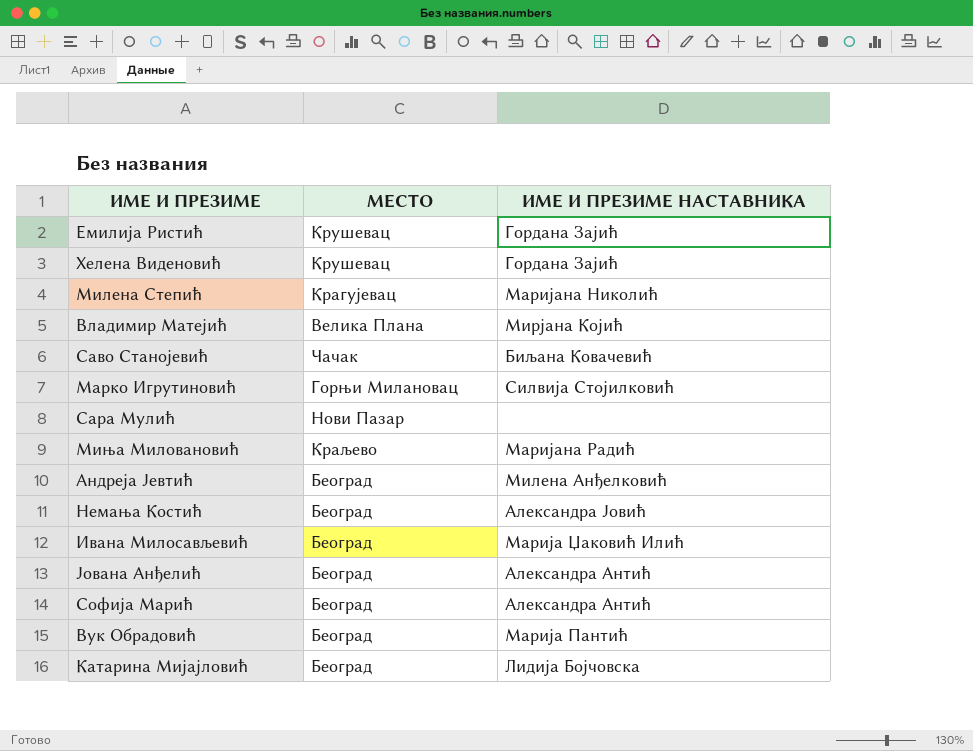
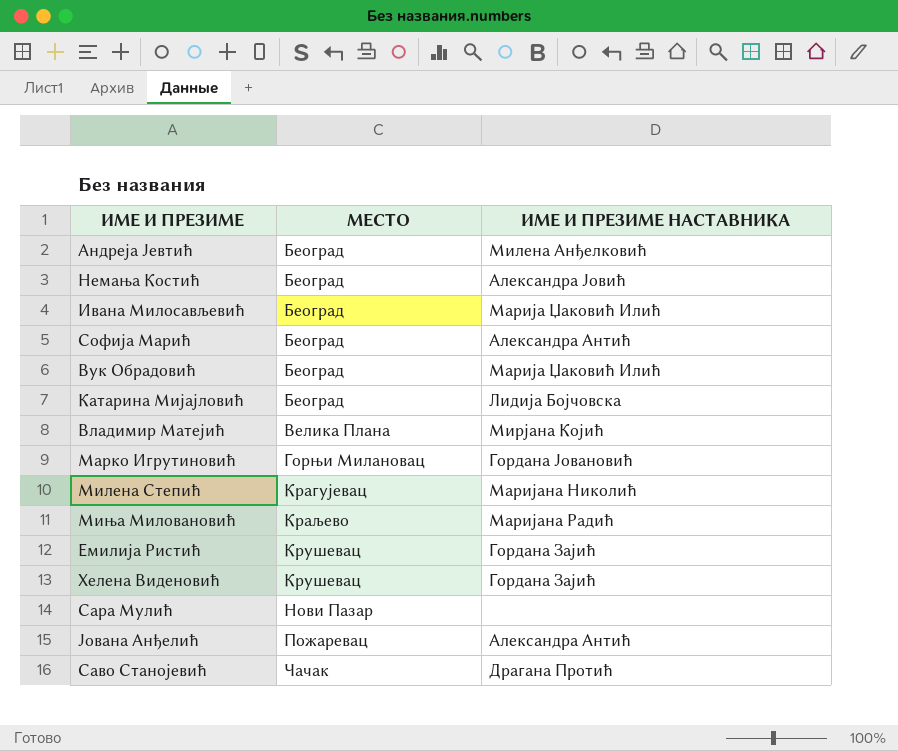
row order: none -> МЕСТО ascending
Вук Обрадовић | ИМЕ И ПРЕЗИМЕ НАСТАВНИКА: Марија Пантић -> Марија Џаковић Илић
Марко Игрутиновић | ИМЕ И ПРЕЗИМЕ НАСТАВНИКА: Силвија Стојилковић -> Гордана Јовановић
Јована Анђелић | МЕСТО: Београд -> Пожаревац
Саво Станојевић | ИМЕ И ПРЕЗИМЕ НАСТАВНИКА: Биљана Ковачевић -> Драгана Протић

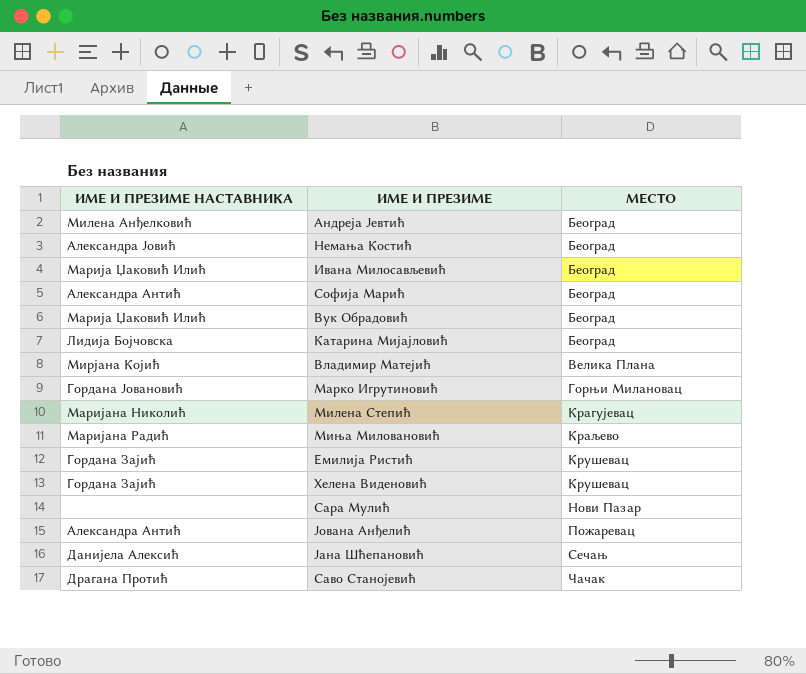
column ИМЕ И ПРЕЗИМЕ НАСТАВНИКА | position: 3 -> 1
row Јана Шћепановић: none -> Данијела Алексић | Сечањ

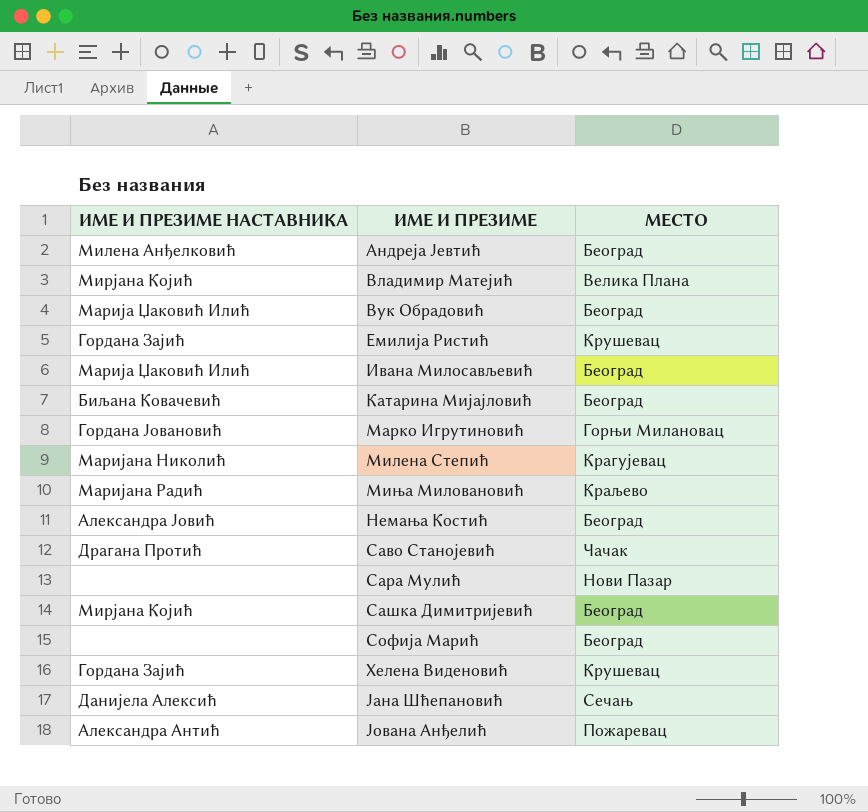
row order: МЕСТО ascending -> ИМЕ И ПРЕЗИМЕ ascending
Катарина Мијајловић | ИМЕ И ПРЕЗИМЕ НАСТАВНИКА: Лидија Бојчовска -> Биљана Ковачевић
row Сашка Димитријевић: none -> Мирјана Којић | Београд
Софија Марић | ИМЕ И ПРЕЗИМЕ НАСТАВНИКА: Александра Антић -> none

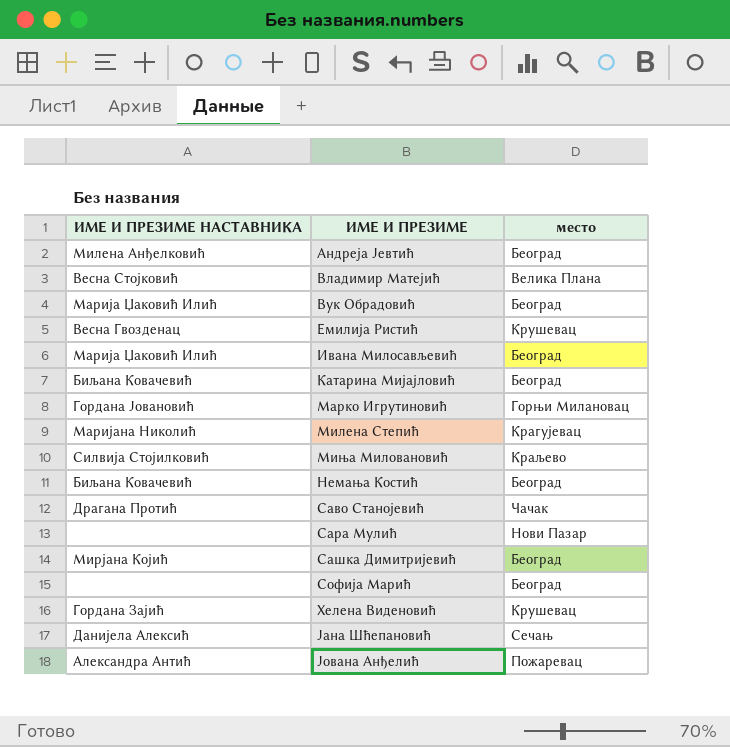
column name: МЕСТО -> место
Владимир Матејић | ИМЕ И ПРЕЗИМЕ НАСТАВНИКА: Мирјана Којић -> Весна Стојковић
Емилија Ристић | ИМЕ И ПРЕЗИМЕ НАСТАВНИКА: Гордана Зајић -> Весна Гвозденац
Миња Миловановић | ИМЕ И ПРЕЗИМЕ НАСТАВНИКА: Маријана Радић -> Силвија Стојилковић
Немања Костић | ИМЕ И ПРЕЗИМЕ НАСТАВНИКА: Александра Јовић -> Биљана Ковачевић

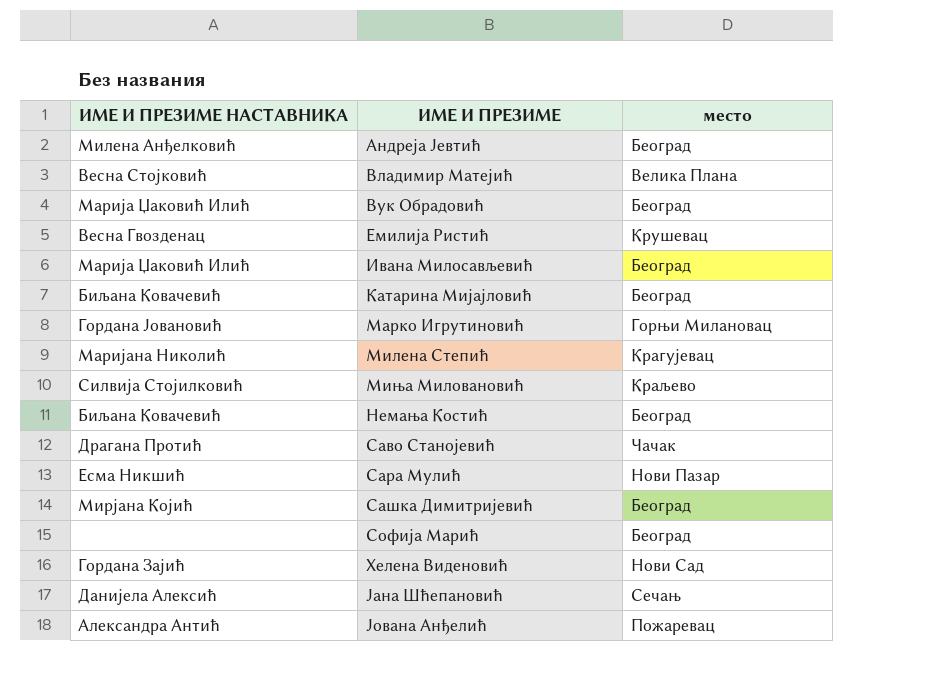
Сара Мулић | ИМЕ И ПРЕЗИМЕ НАСТАВНИКА: none -> Есма Никшић
Хелена Виденовић | место: Крушевац -> Нови Сад

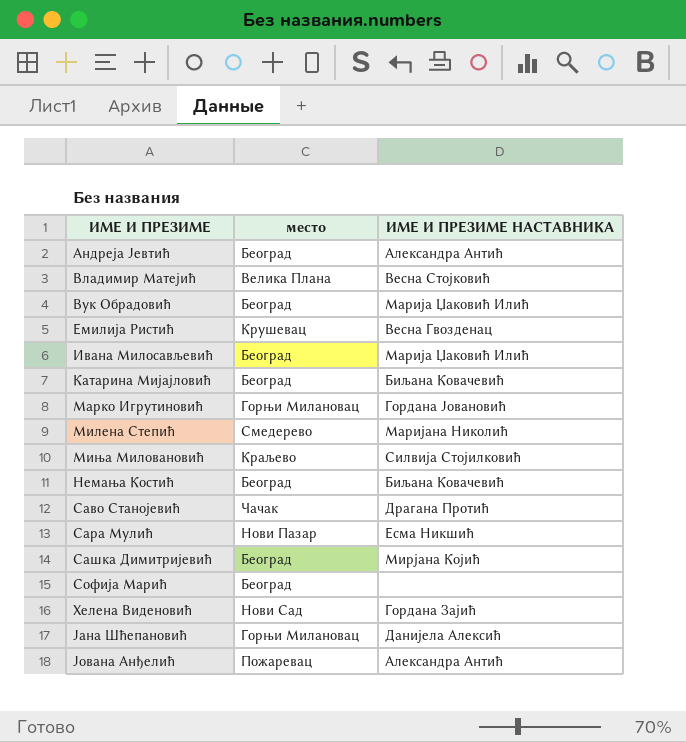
column ИМЕ И ПРЕЗИМЕ НАСТАВНИКА | position: 1 -> 3
Андреја Јевтић | ИМЕ И ПРЕЗИМЕ НАСТАВНИКА: Милена Анђелковић -> Александра Антић
Милена Степић | место: Крагујевац -> Смедерево
Јана Шћепановић | место: Сечањ -> Горњи Милановац

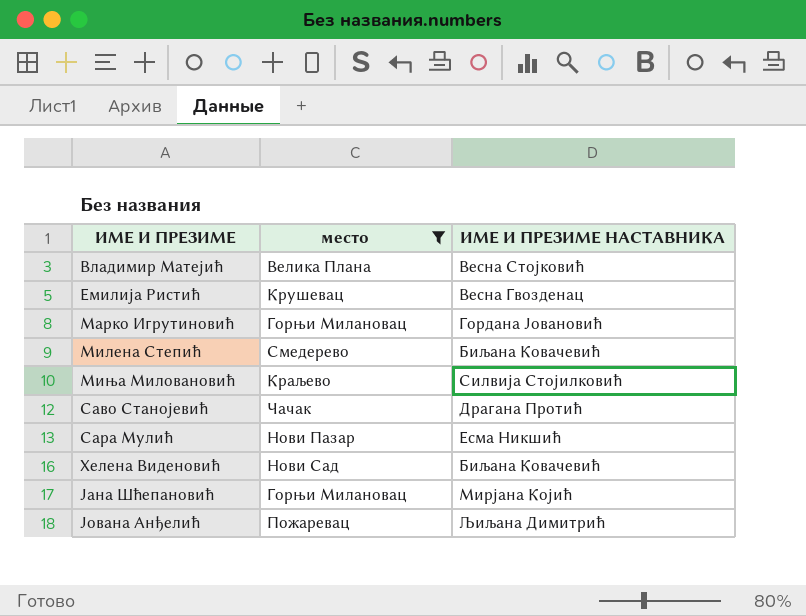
filter: none -> место != Београд
Милена Степић | ИМЕ И ПРЕЗИМЕ НАСТАВНИКА: Маријана Николић -> Биљана Ковачевић
Хелена Виденовић | ИМЕ И ПРЕЗИМЕ НАСТАВНИКА: Гордана Зајић -> Биљана Ковачевић
Јана Шћепановић | ИМЕ И ПРЕЗИМЕ НАСТАВНИКА: Данијела Алексић -> Мирјана Којић
Јована Анђелић | ИМЕ И ПРЕЗИМЕ НАСТАВНИКА: Александра Антић -> Љиљана Димитрић

